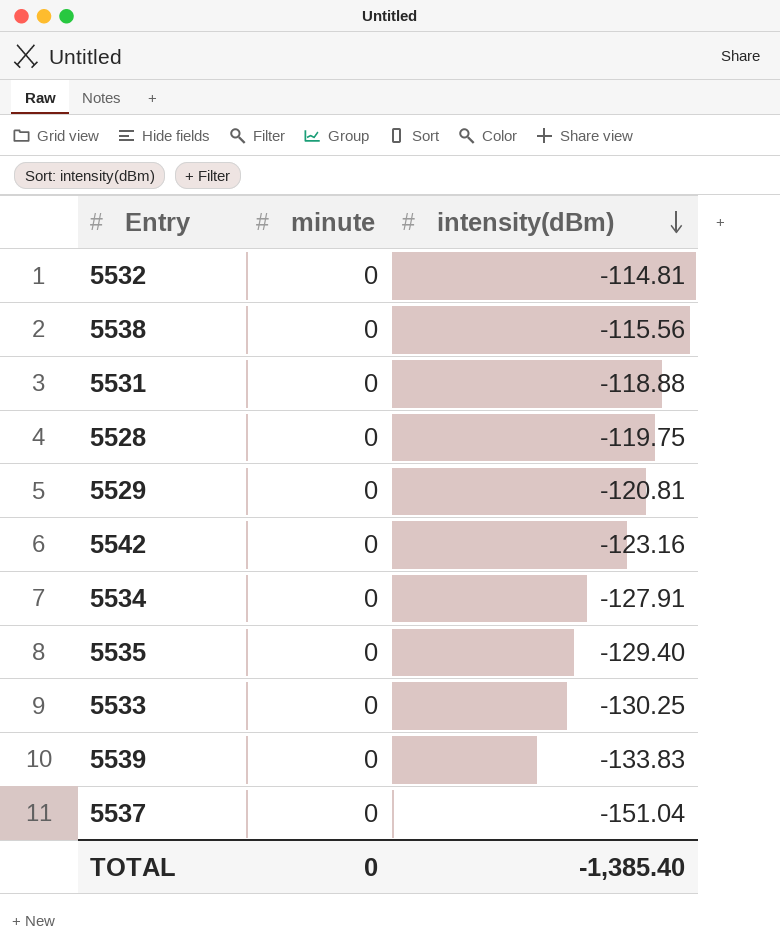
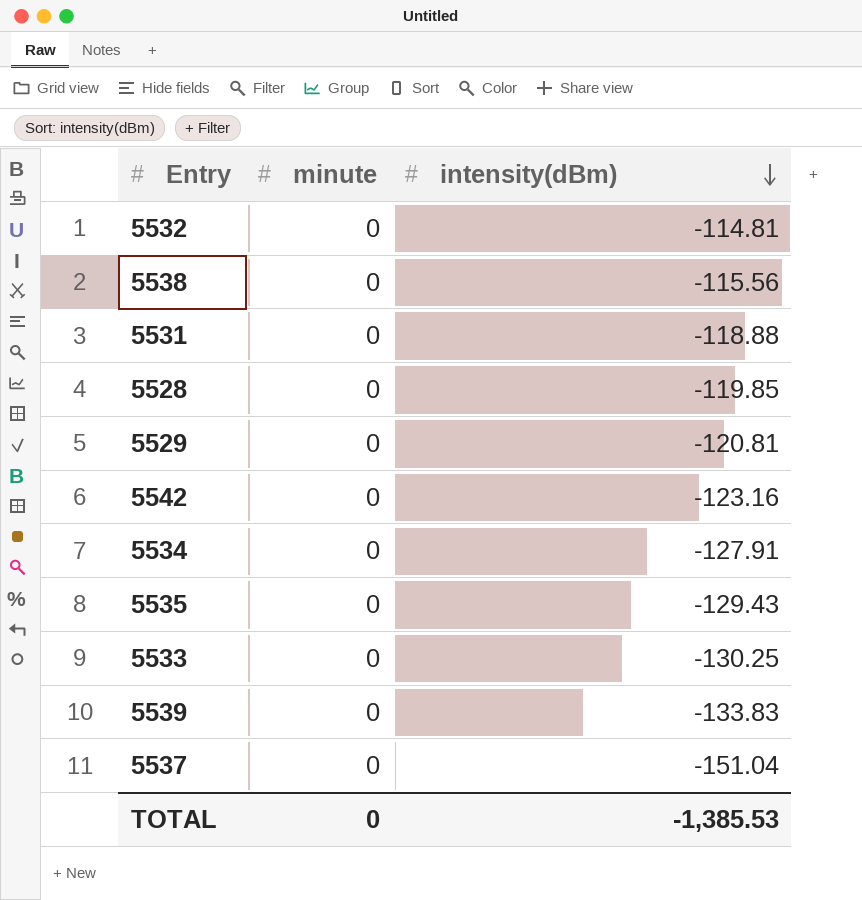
5528 | intensity(dBm): -119.75 -> -119.85
5535 | intensity(dBm): -129.40 -> -129.43
TOTAL | intensity(dBm): -1,385.40 -> -1,385.53

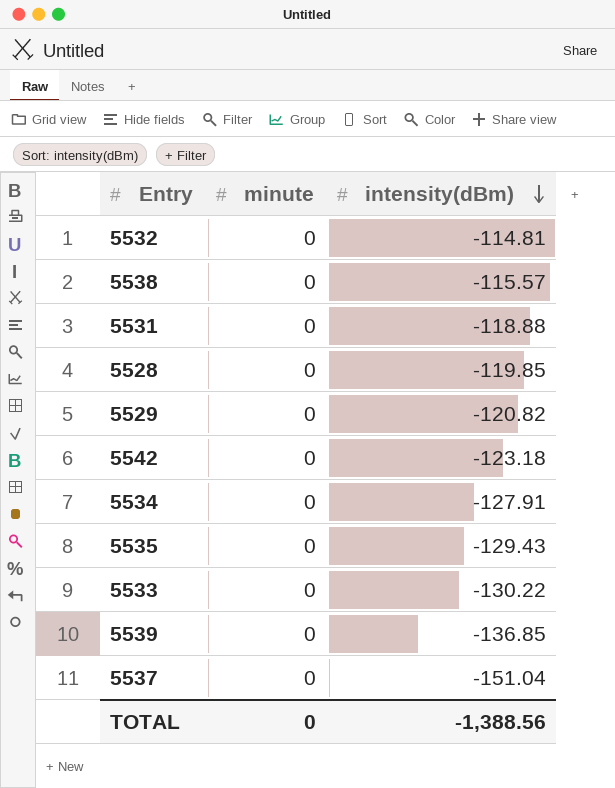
5538 | intensity(dBm): -115.56 -> -115.57
5529 | intensity(dBm): -120.81 -> -120.82
5542 | intensity(dBm): -123.16 -> -123.18
5533 | intensity(dBm): -130.25 -> -130.22
5539 | intensity(dBm): -133.83 -> -136.85
TOTAL | intensity(dBm): -1,385.53 -> -1,388.56

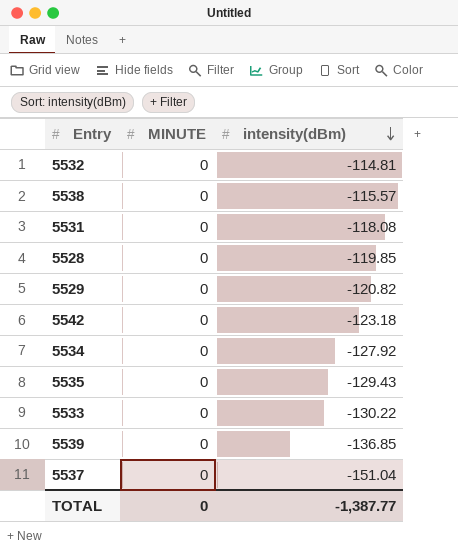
column name: minute -> MINUTE
5531 | intensity(dBm): -118.88 -> -118.08
5534 | intensity(dBm): -127.91 -> -127.92
TOTAL | intensity(dBm): -1,388.56 -> -1,387.77

